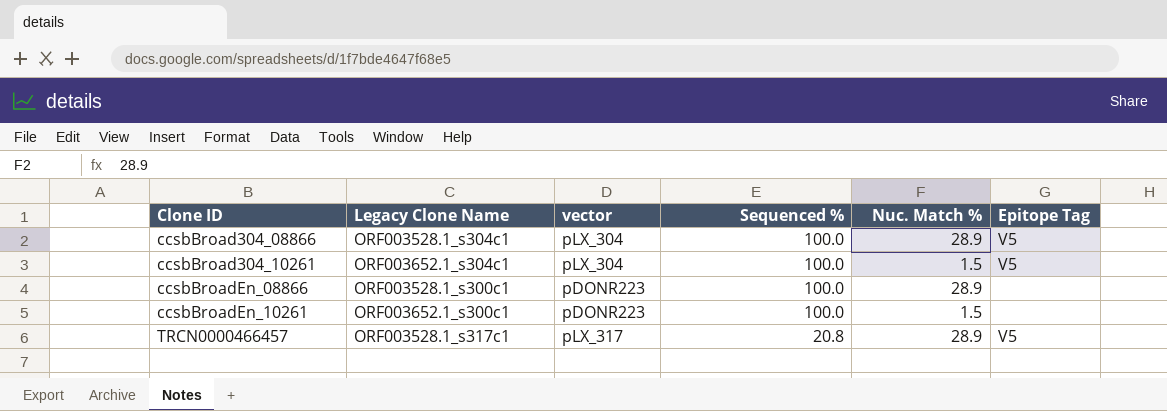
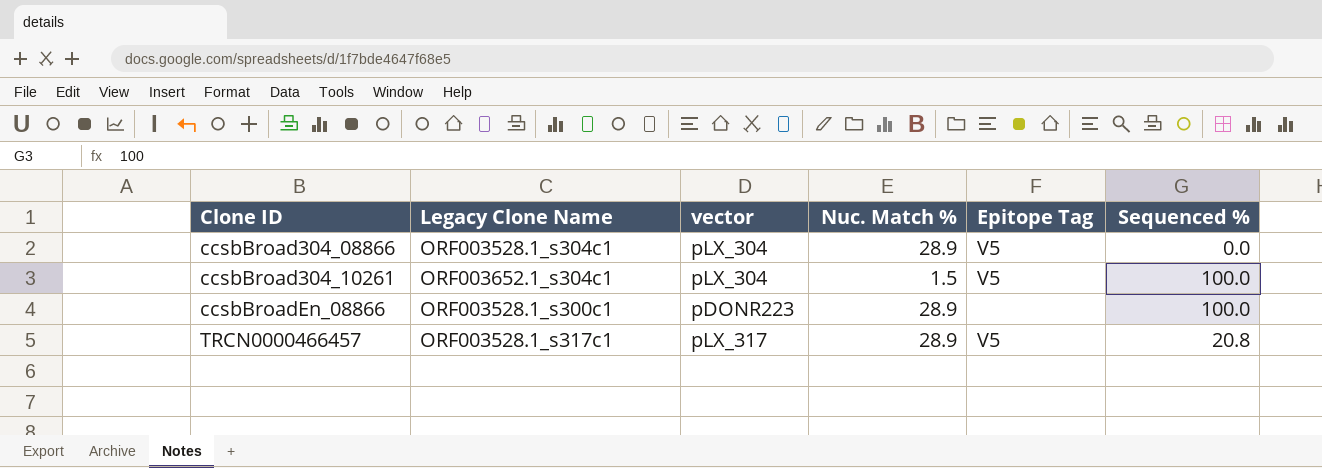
column Sequenced % | position: 4 -> 6
row ccsbBroadEn_10261: ORF003652.1_s300c1 | pDONR223 | 100.0 | 1.5 | none -> none
ccsbBroad304_08866 | Sequenced %: 100.0 -> 0.0

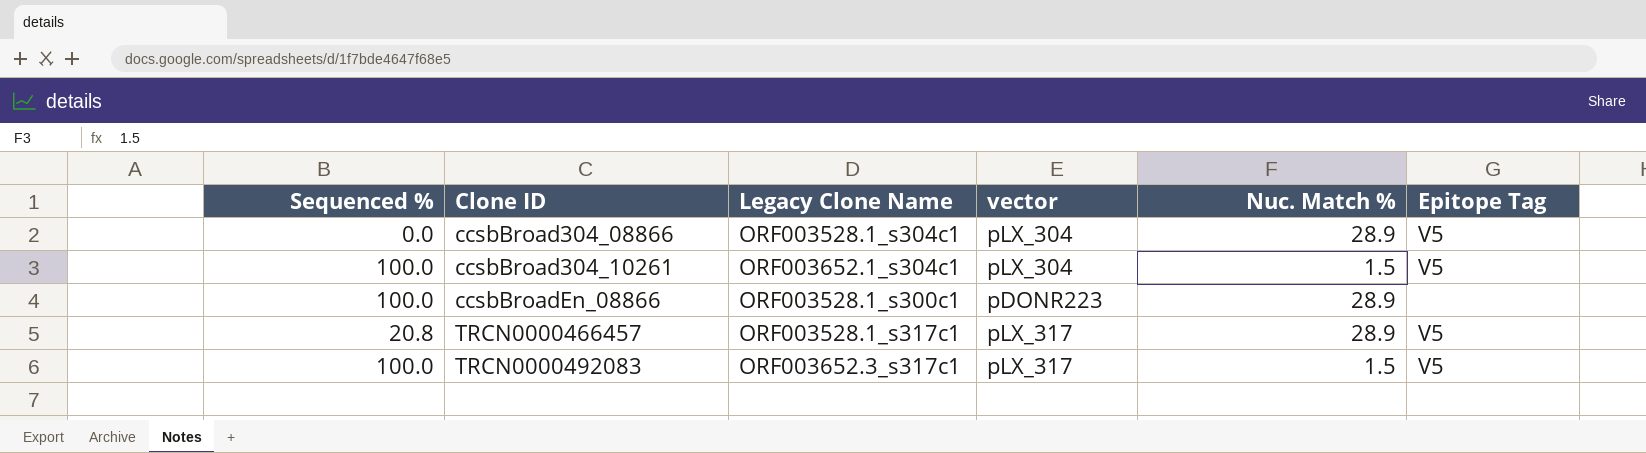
column Sequenced % | position: 6 -> 1
row TRCN0000492083: none -> 100.0 | ORF003652.3_s317c1 | pLX_317 | 1.5 | V5

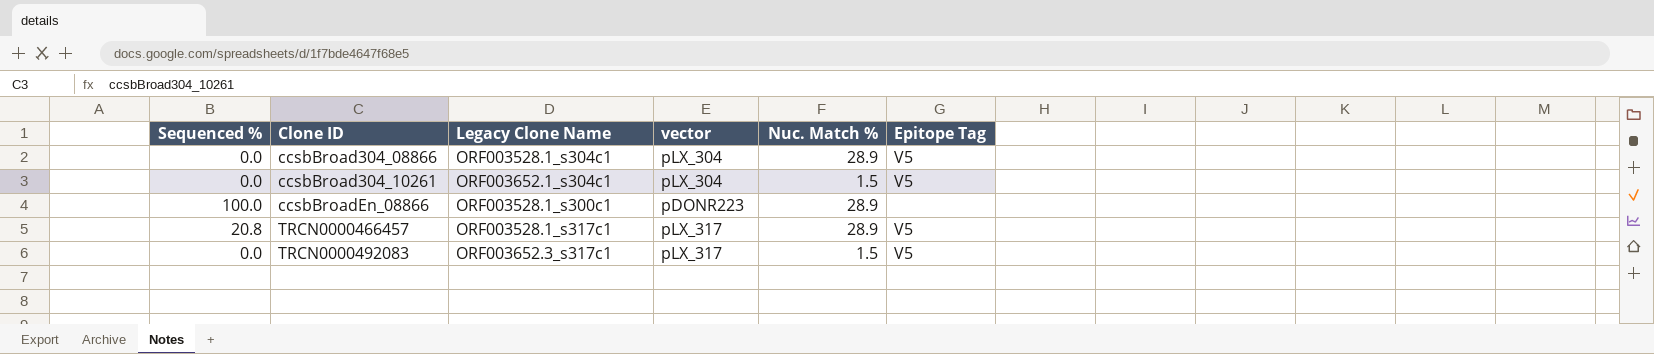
ccsbBroad304_10261 | Sequenced %: 100.0 -> 0.0
TRCN0000492083 | Sequenced %: 100.0 -> 0.0

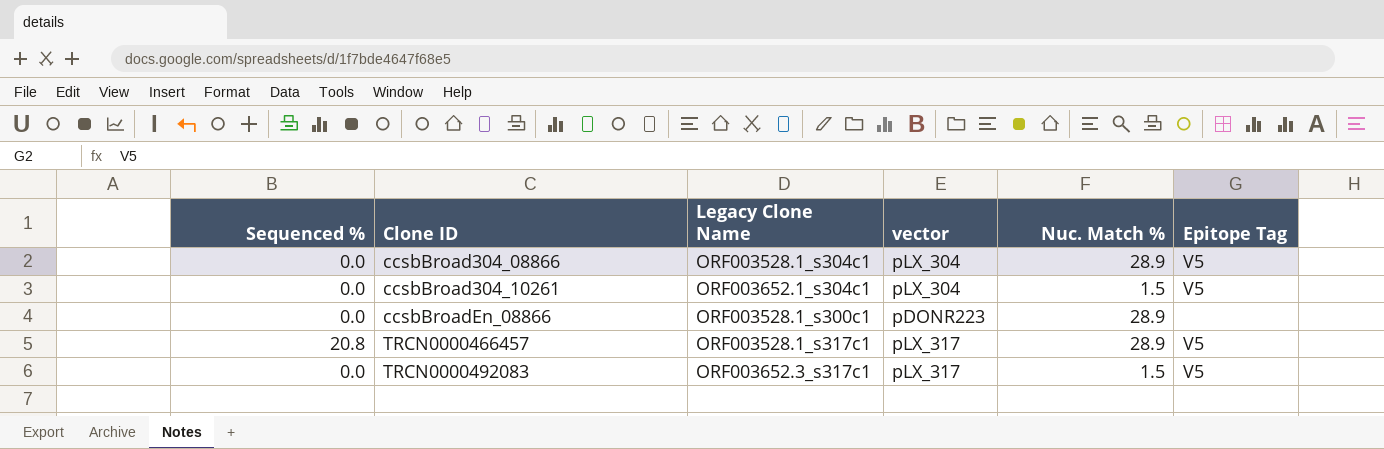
ccsbBroadEn_08866 | Sequenced %: 100.0 -> 0.0

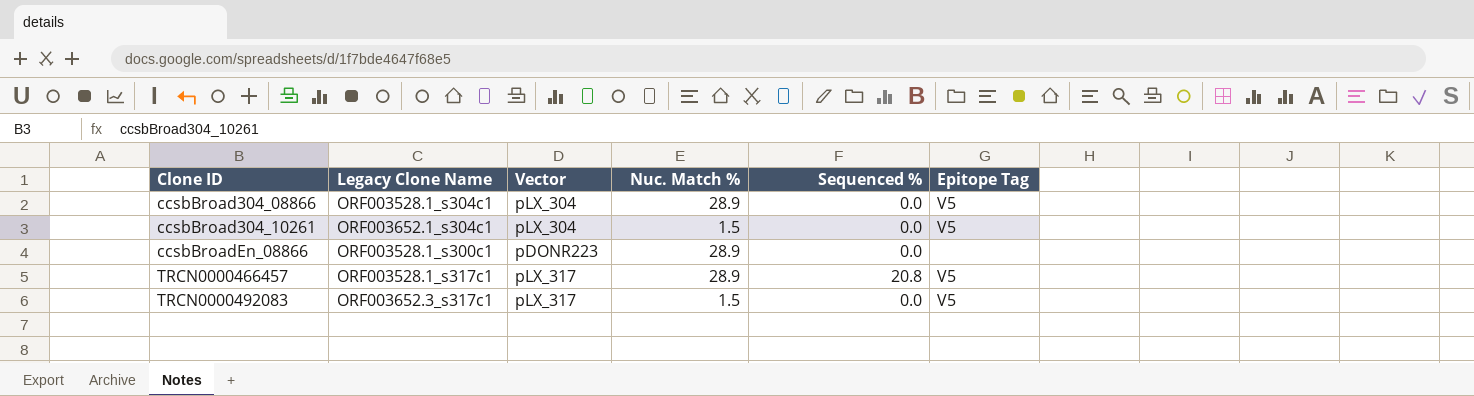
column name: vector -> Vector
column Sequenced % | position: 1 -> 5

